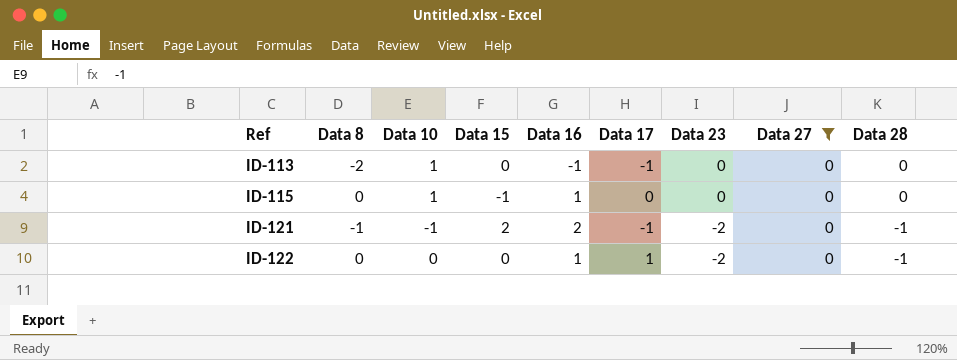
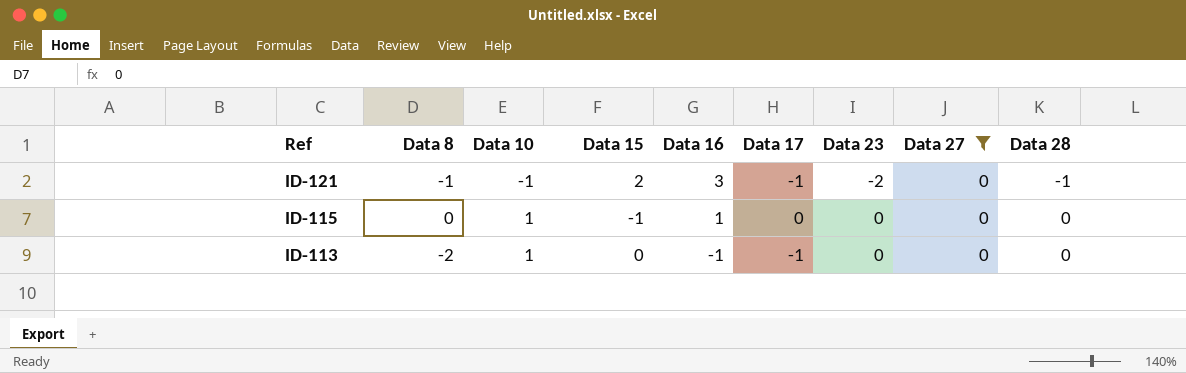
row order: Ref ascending -> Ref descending
row ID-122: 0 | 0 | 0 | 1 | 1 | -2 | 0 | -1 -> none
ID-121 | Data 16: 2 -> 3

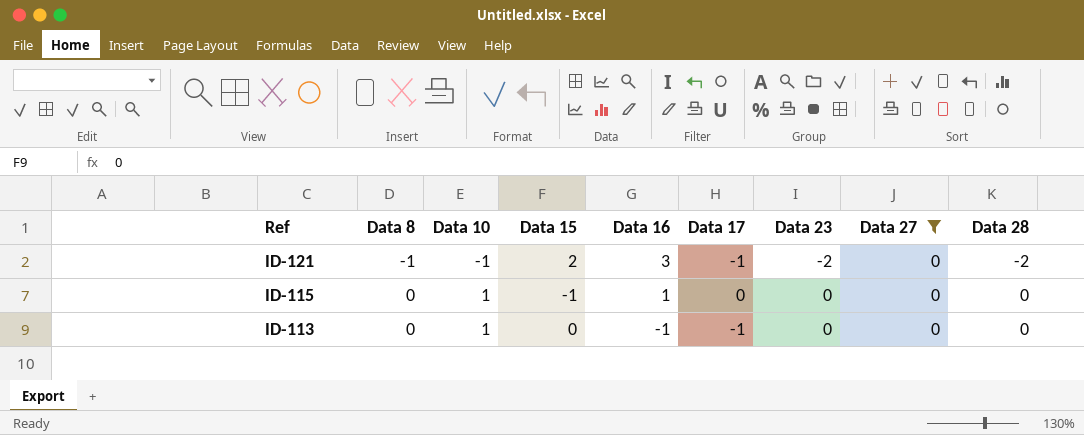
ID-121 | Data 28: -1 -> -2
ID-113 | Data 8: -2 -> 0

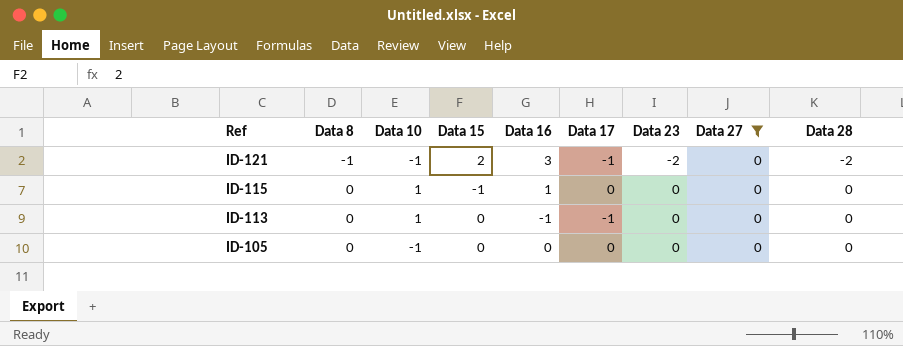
row ID-105: none -> 0 | -1 | 0 | 0 | 0 | 0 | 0 | 0

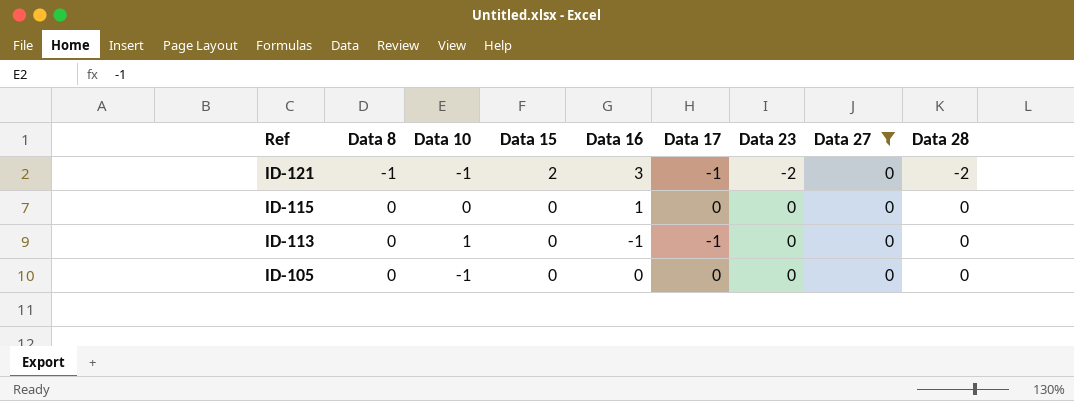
ID-115 | Data 10: 1 -> 0
ID-115 | Data 15: -1 -> 0

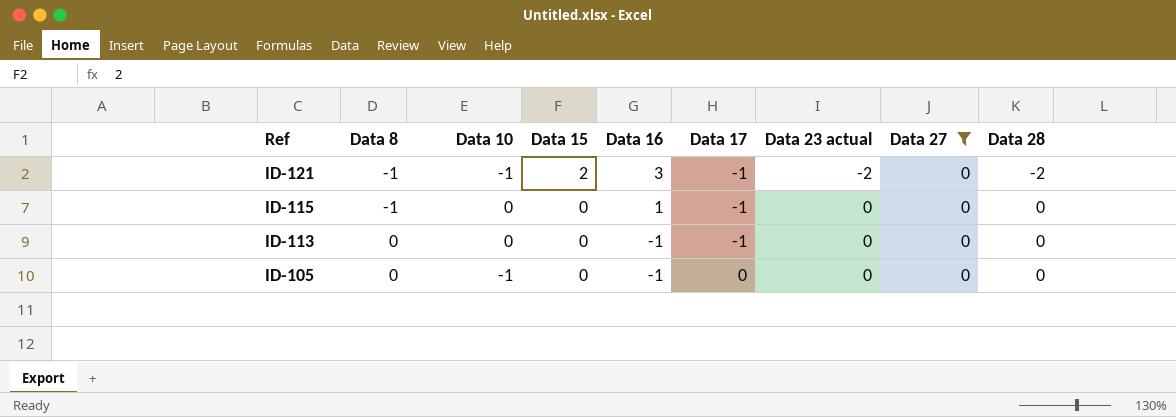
column name: Data 23 -> Data 23 actual
ID-115 | Data 8: 0 -> -1
ID-115 | Data 17: 0 -> -1
ID-113 | Data 10: 1 -> 0
ID-105 | Data 16: 0 -> -1

